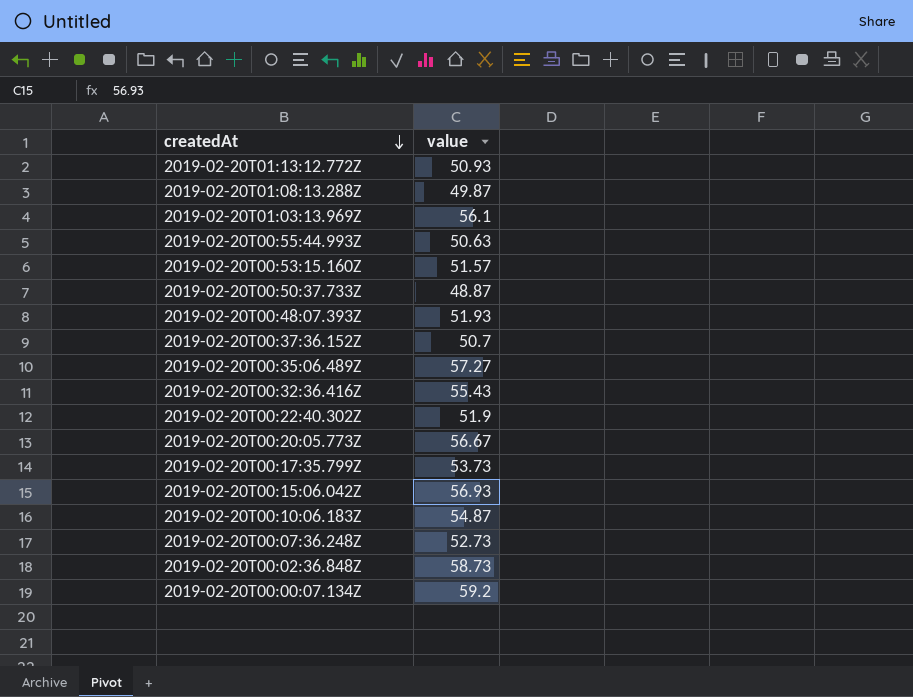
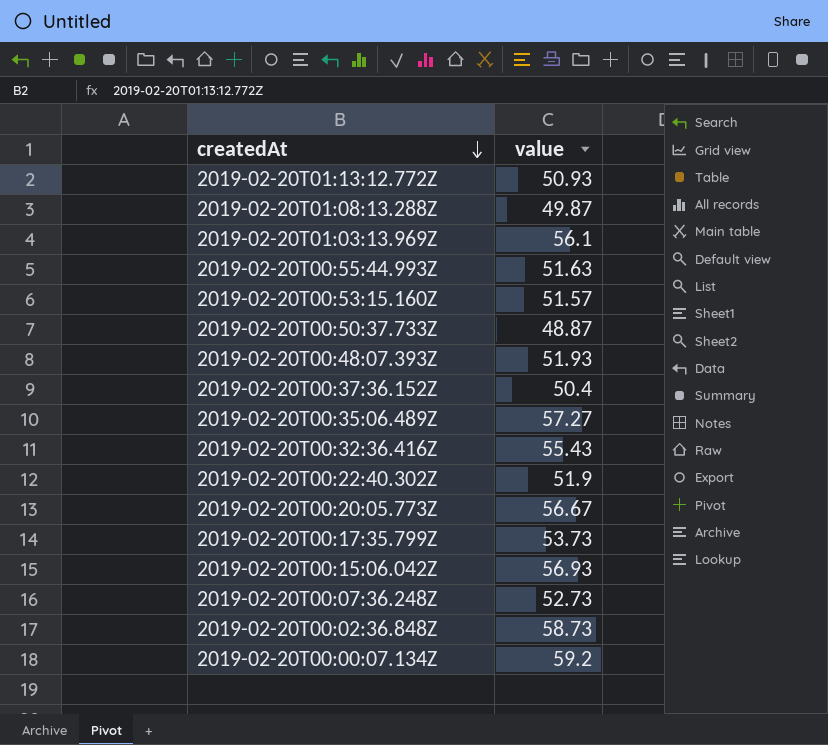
row 2019-02-20T00:10:06.183Z: 54.87 -> none
2019-02-20T00:55:44.993Z | value: 50.63 -> 51.63
2019-02-20T00:37:36.152Z | value: 50.7 -> 50.4

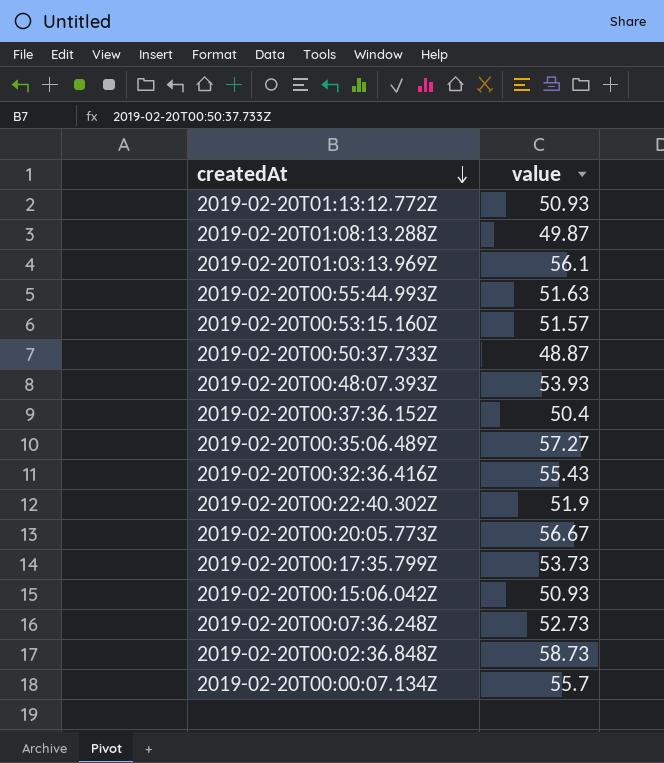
2019-02-20T00:48:07.393Z | value: 51.93 -> 53.93
2019-02-20T00:15:06.042Z | value: 56.93 -> 50.93
2019-02-20T00:00:07.134Z | value: 59.2 -> 55.7

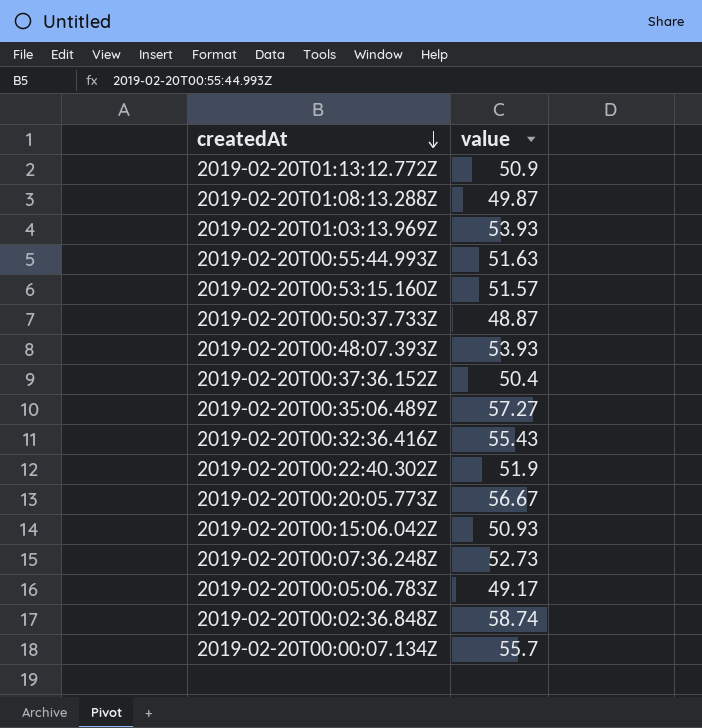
row 2019-02-20T00:17:35.799Z: 53.73 -> none
2019-02-20T01:13:12.772Z | value: 50.93 -> 50.9
2019-02-20T01:03:13.969Z | value: 56.1 -> 53.93
row 2019-02-20T00:05:06.783Z: none -> 49.17
2019-02-20T00:02:36.848Z | value: 58.73 -> 58.74

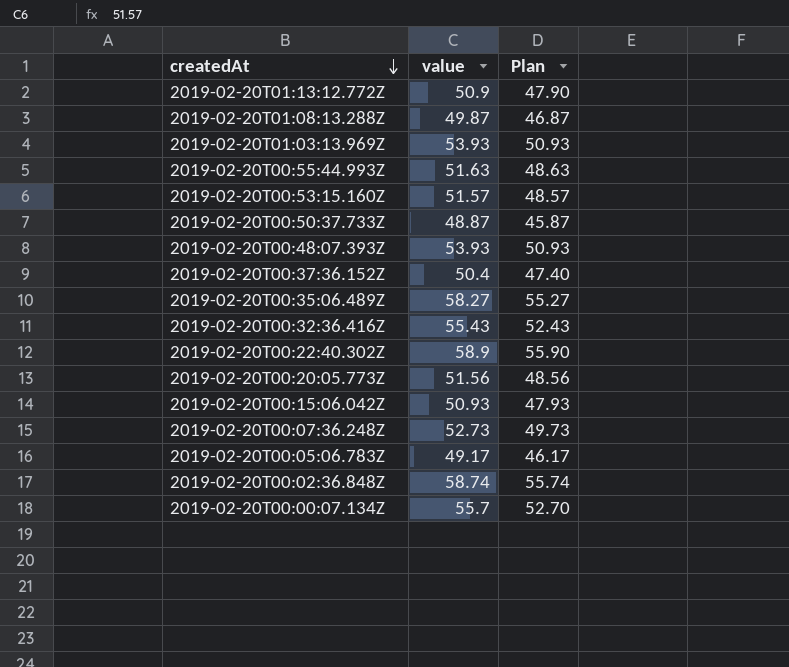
column Plan | formula: none -> [value] - 3
2019-02-20T00:35:06.489Z | value: 57.27 -> 58.27
2019-02-20T00:22:40.302Z | value: 51.9 -> 58.9
2019-02-20T00:20:05.773Z | value: 56.67 -> 51.56

